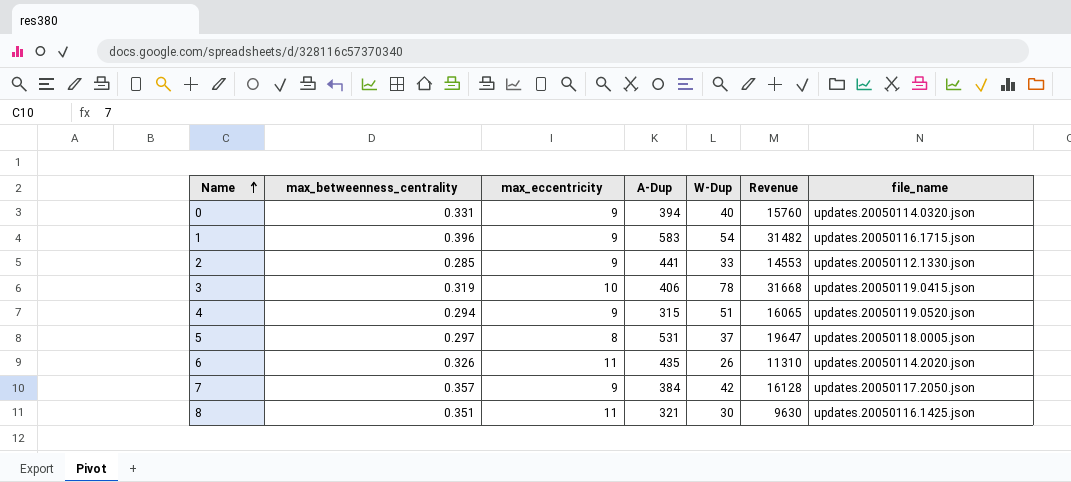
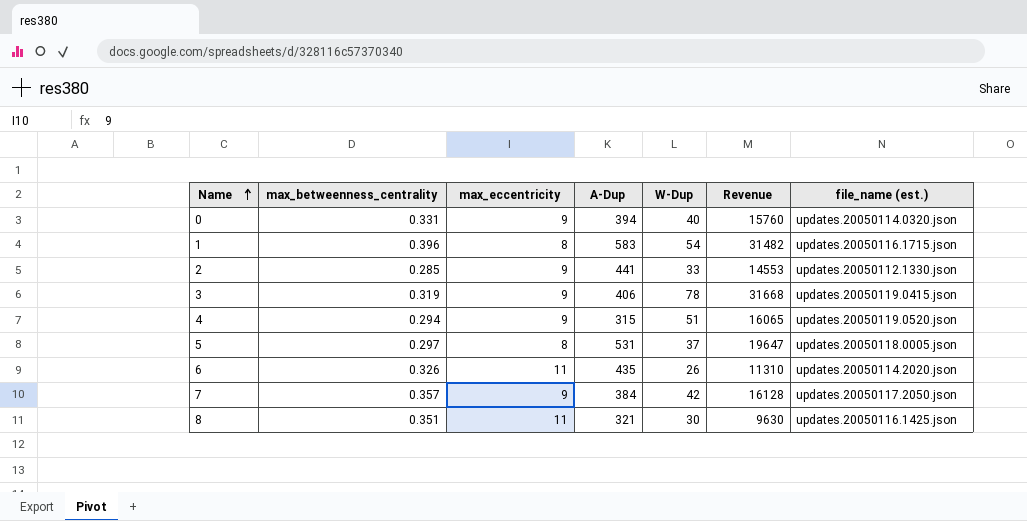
column name: file_name -> file_name (est.)
1 | max_eccentricity: 9 -> 8
3 | max_eccentricity: 10 -> 9

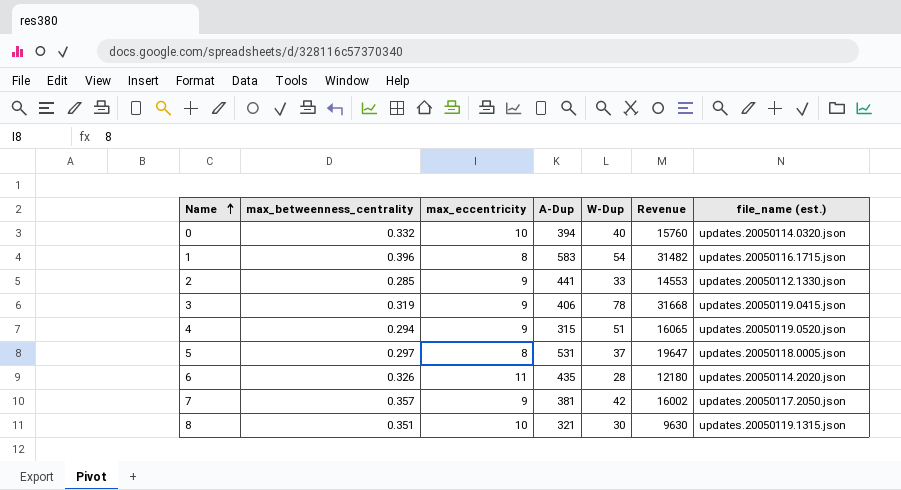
0 | max_betweenness_centrality: 0.331 -> 0.332
0 | max_eccentricity: 9 -> 10
6 | W-Dup: 26 -> 28
6 | Revenue: 11310 -> 12180
7 | A-Dup: 384 -> 381
7 | Revenue: 16128 -> 16002
8 | max_eccentricity: 11 -> 10
8 | file_name (est.): updates.20050116.1425.json -> updates.20050119.1315.json

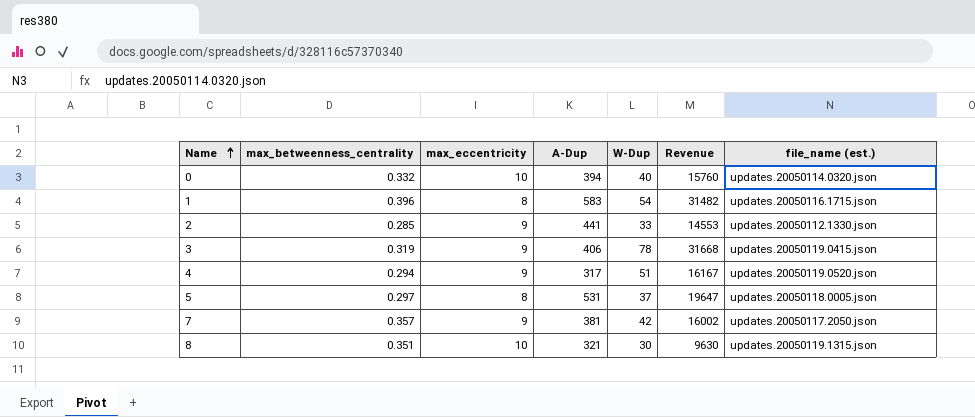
row 6: 0.326 | 11 | 435 | 28 | 12180 | updates.20050114.2020.json -> none
4 | A-Dup: 315 -> 317
4 | Revenue: 16065 -> 16167

